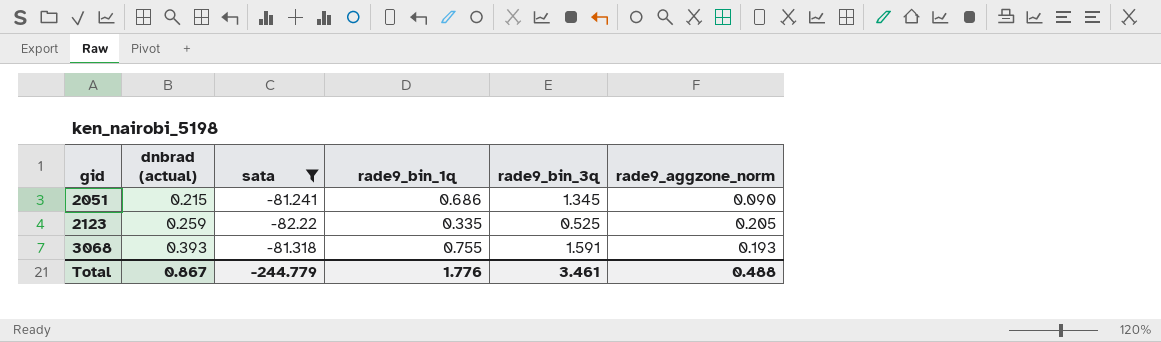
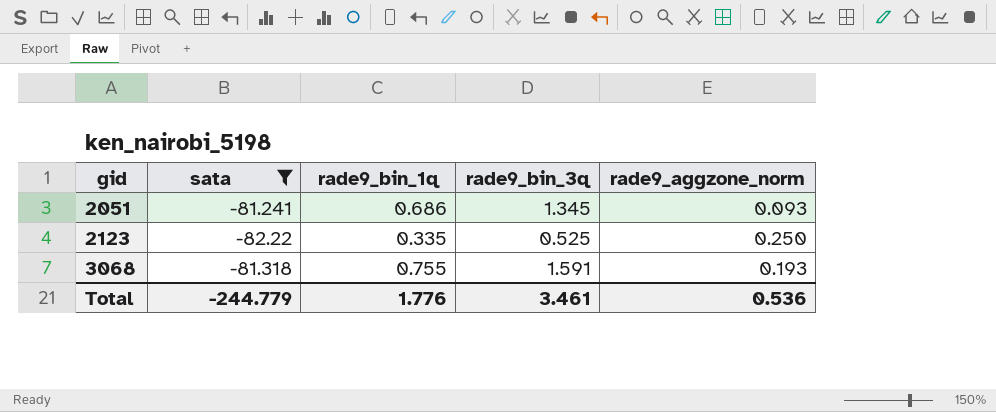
column dnbrad (actual) | position: 2 -> none
2051 | rade9_aggzone_norm: 0.090 -> 0.093
2123 | rade9_aggzone_norm: 0.205 -> 0.250
Total | rade9_aggzone_norm: 0.488 -> 0.536

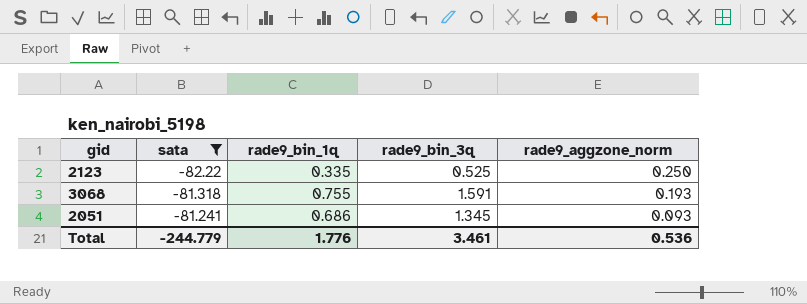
row order: gid ascending -> sata ascending

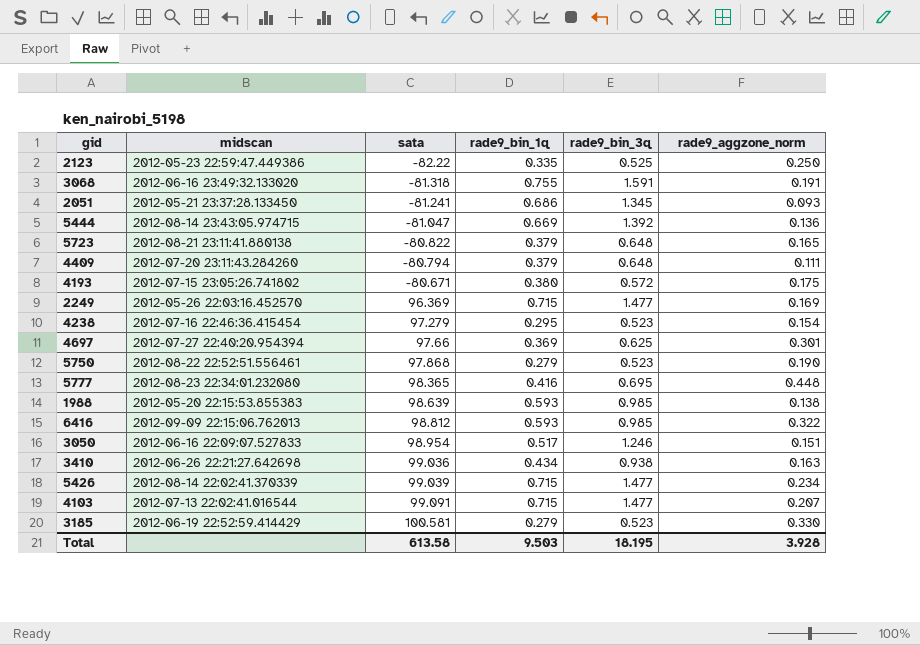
filter: sata <= -81.241 -> none
column midscan | position: none -> 2
3068 | rade9_aggzone_norm: 0.193 -> 0.191
Total | sata: -244.779 -> 613.58
Total | rade9_bin_1q: 1.776 -> 9.503
Total | rade9_bin_3q: 3.461 -> 18.195
Total | rade9_aggzone_norm: 0.536 -> 3.928

